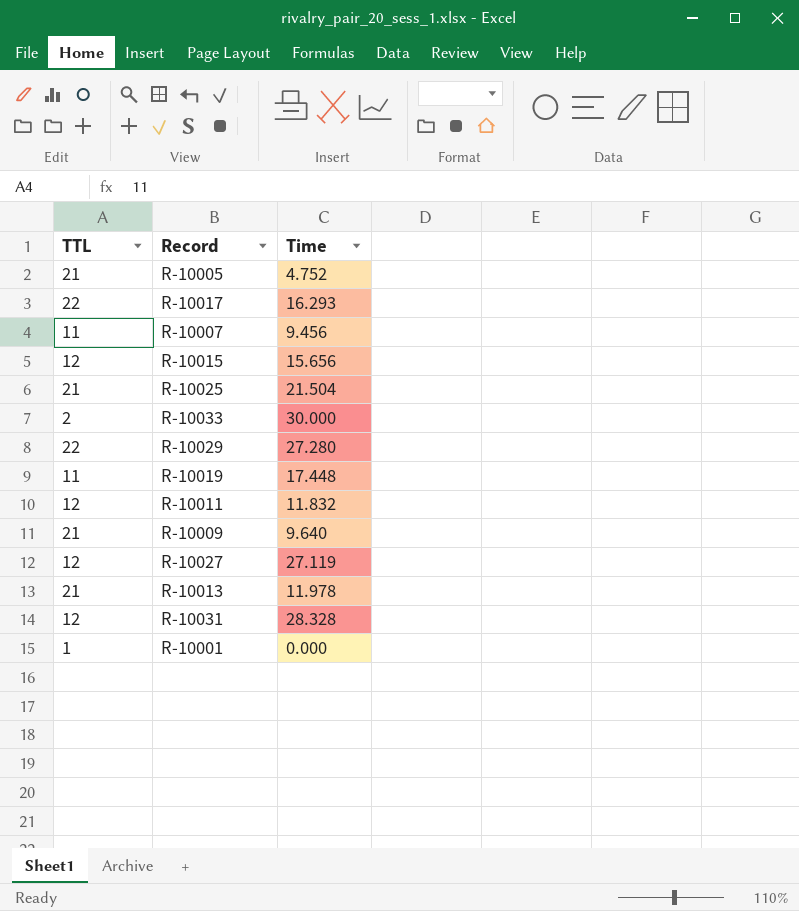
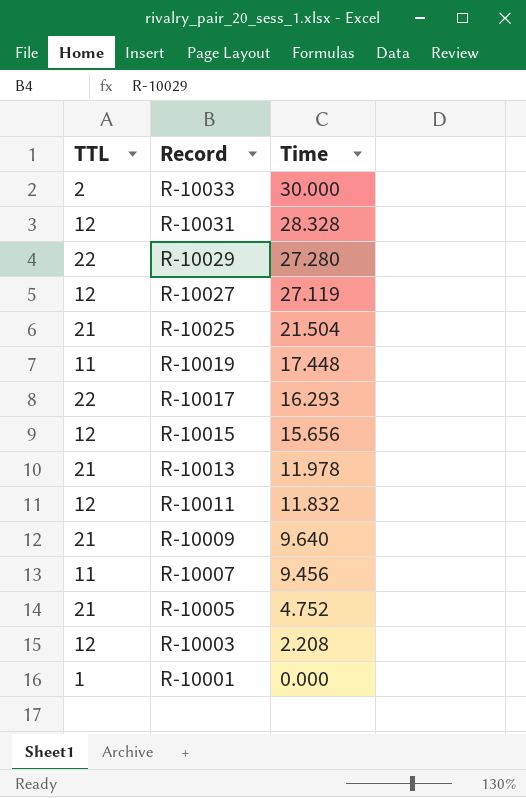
row order: none -> Record descending
row R-10003: none -> 12 | 2.208

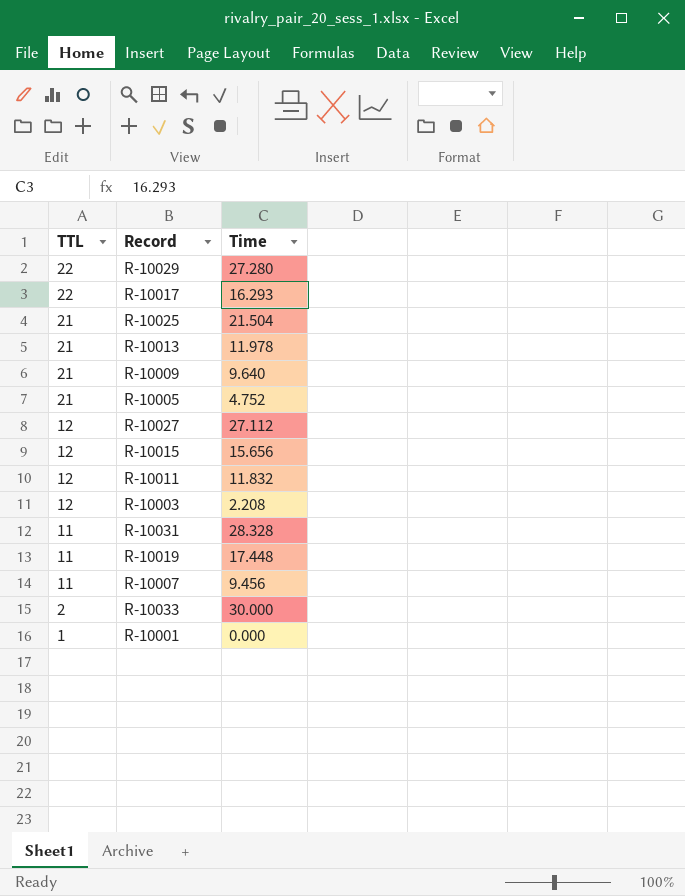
row order: Record descending -> TTL descending
R-10027 | Time: 27.119 -> 27.112
R-10031 | TTL: 12 -> 11

